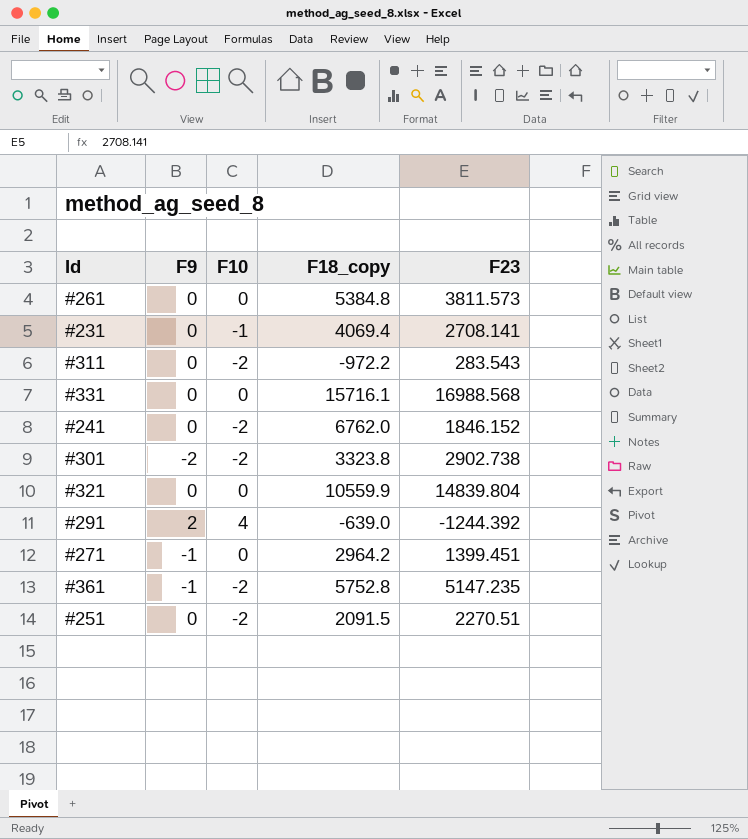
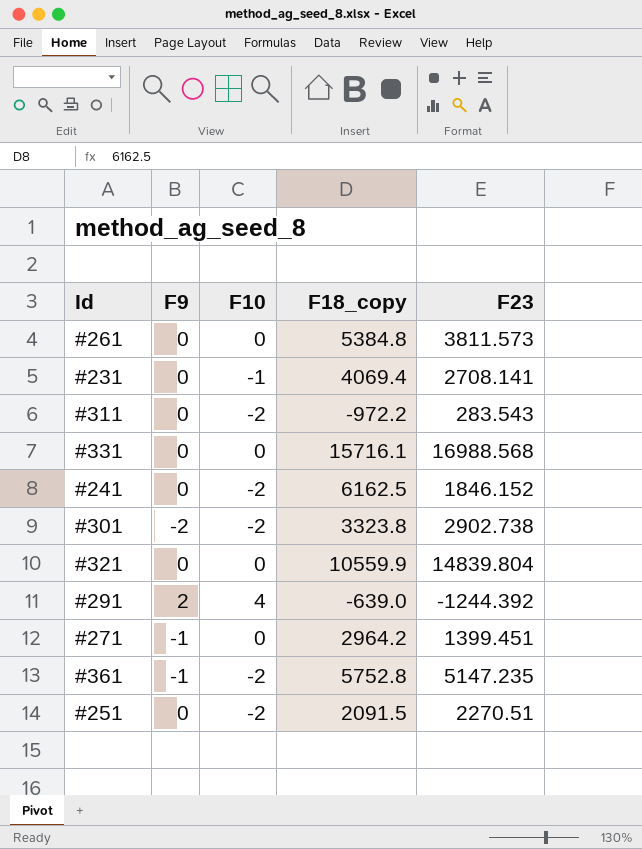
#241 | F18_copy: 6762.0 -> 6162.5

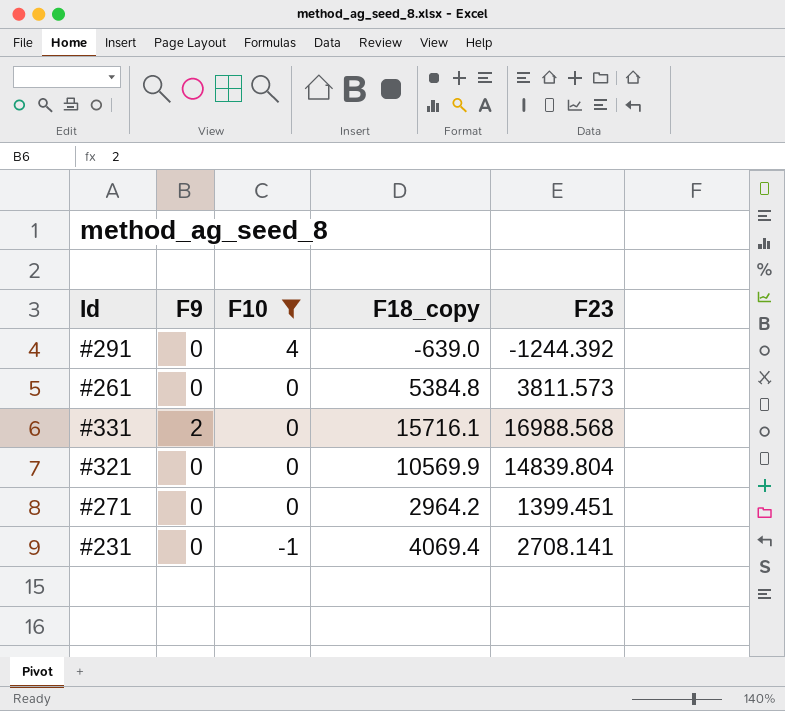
filter: none -> F10 != -2
row order: none -> F10 descending
#291 | F9: 2 -> 0
#331 | F9: 0 -> 2
#321 | F18_copy: 10559.9 -> 10569.9
#271 | F9: -1 -> 0

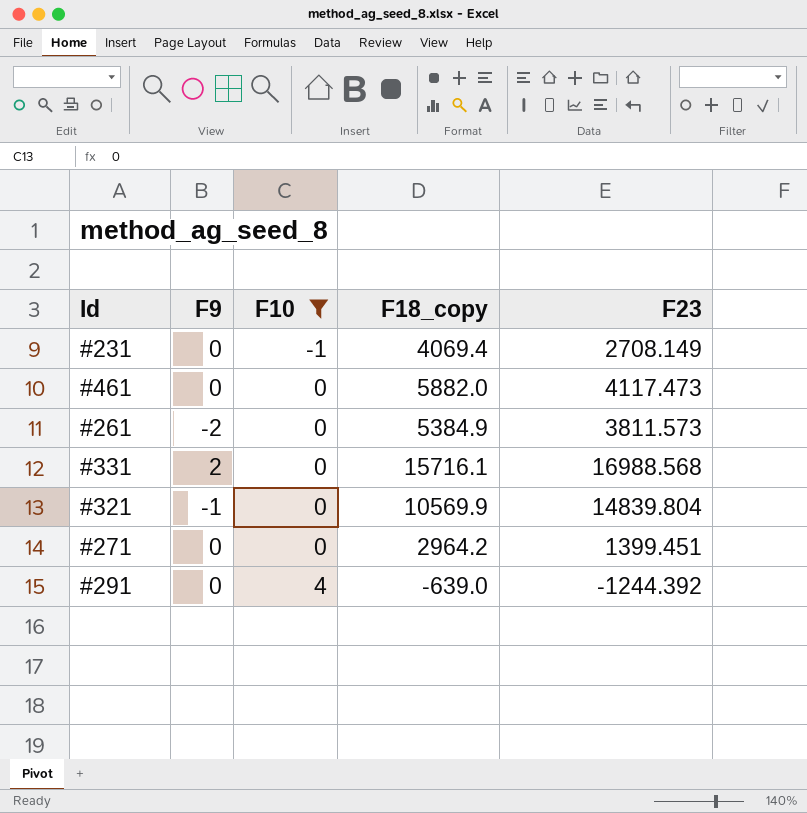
row order: F10 descending -> F10 ascending
#231 | F23: 2708.141 -> 2708.149
row #461: none -> 0 | 0 | 5882.0 | 4117.473
#261 | F9: 0 -> -2
#261 | F18_copy: 5384.8 -> 5384.9
#321 | F9: 0 -> -1

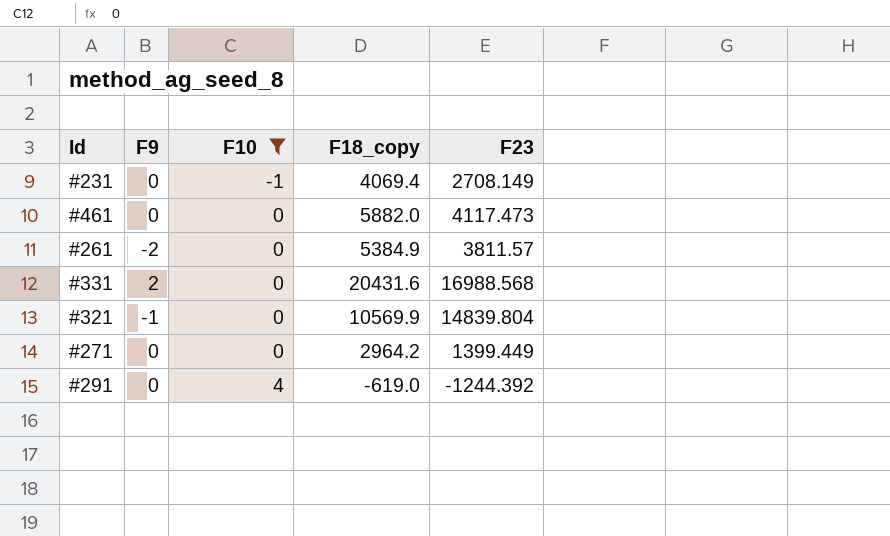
#261 | F23: 3811.573 -> 3811.57
#331 | F18_copy: 15716.1 -> 20431.6
#271 | F23: 1399.451 -> 1399.449
#291 | F18_copy: -639.0 -> -619.0

